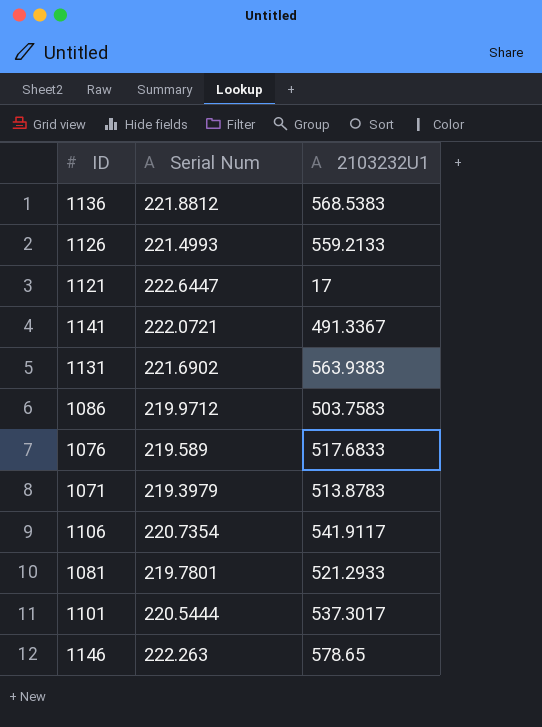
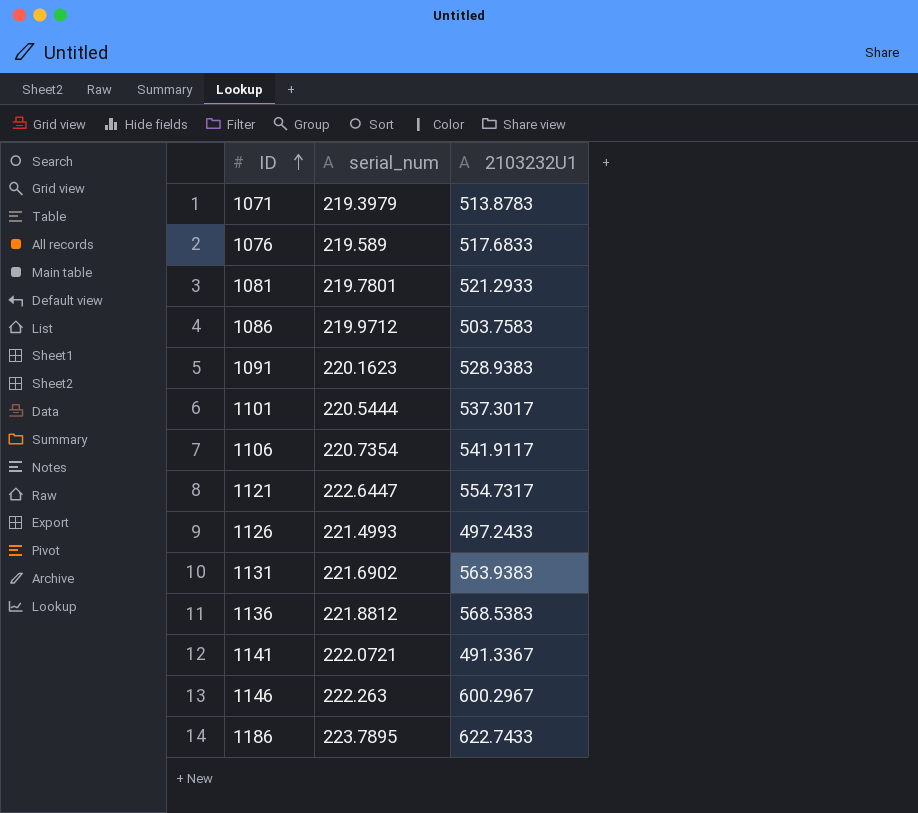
row order: none -> ID ascending
column name: Serial Num -> serial_num
row 1091: none -> 220.1623 | 528.9383
1121 | 2103232U1: 17 -> 554.7317
1126 | 2103232U1: 559.2133 -> 497.2433
1146 | 2103232U1: 578.65 -> 600.2967
row 1186: none -> 223.7895 | 622.7433

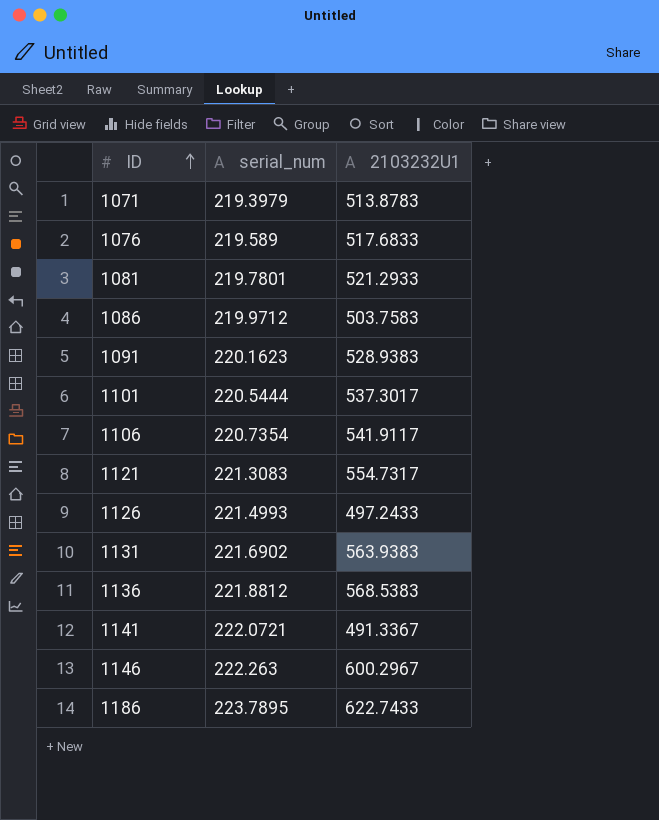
1121 | serial_num: 222.6447 -> 221.3083

